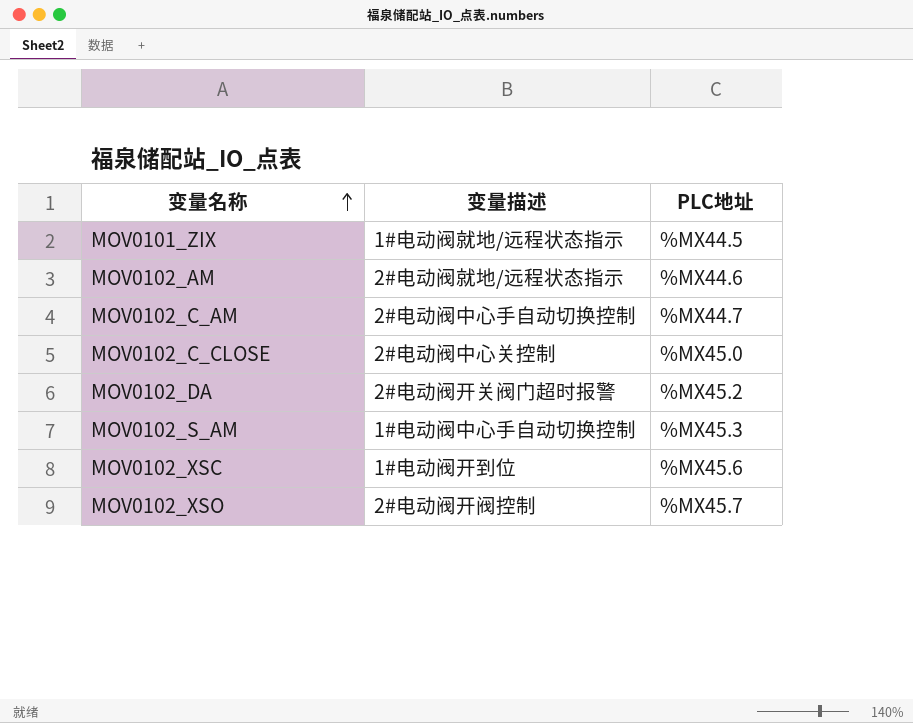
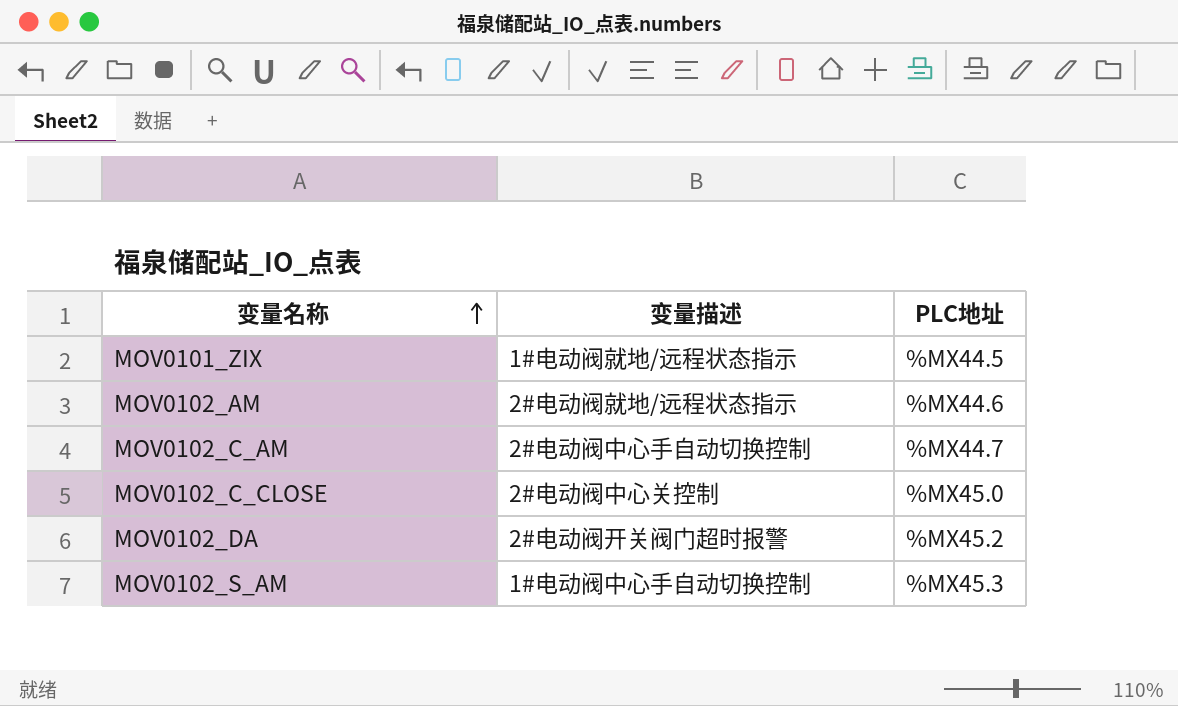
row MOV0102_XSC: 1#电动阀开到位 | %MX45.6 -> none
row MOV0102_XSO: 2#电动阀开阀控制 | %MX45.7 -> none

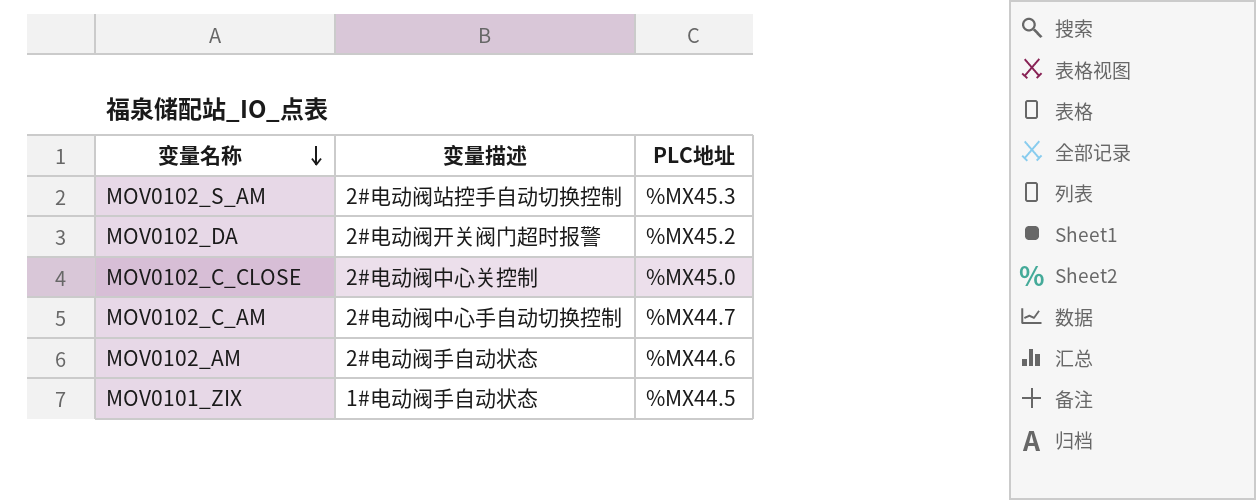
row order: 变量名称 ascending -> 变量名称 descending
MOV0102_S_AM | 变量描述: 1#电动阀中心手自动切换控制 -> 2#电动阀站控手自动切换控制
MOV0102_AM | 变量描述: 2#电动阀就地/远程状态指示 -> 2#电动阀手自动状态
MOV0101_ZIX | 变量描述: 1#电动阀就地/远程状态指示 -> 1#电动阀手自动状态

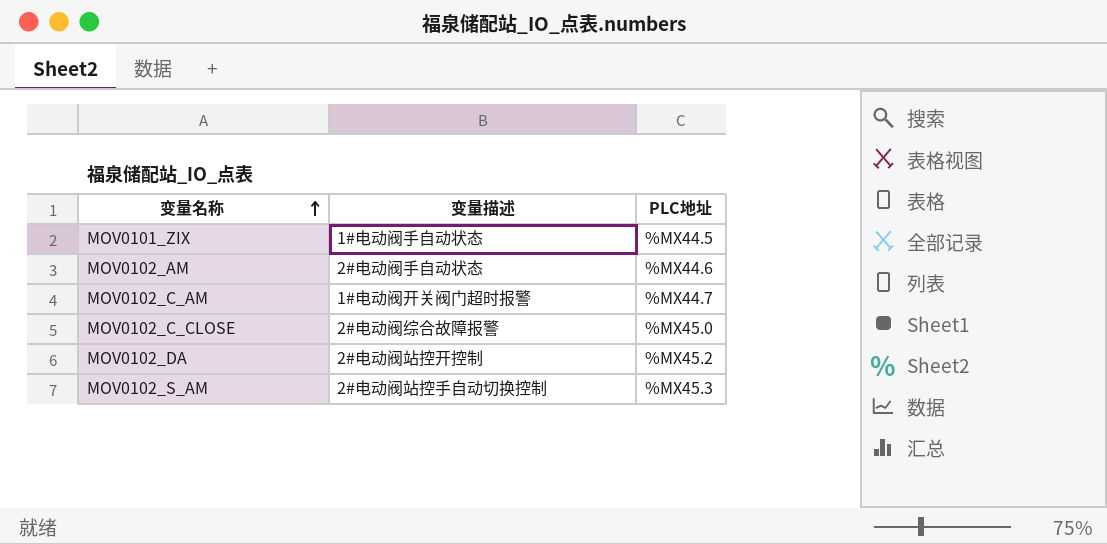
row order: 变量名称 descending -> 变量名称 ascending
MOV0102_C_AM | 变量描述: 2#电动阀中心手自动切换控制 -> 1#电动阀开关阀门超时报警
MOV0102_C_CLOSE | 变量描述: 2#电动阀中心关控制 -> 2#电动阀综合故障报警
MOV0102_DA | 变量描述: 2#电动阀开关阀门超时报警 -> 2#电动阀站控开控制

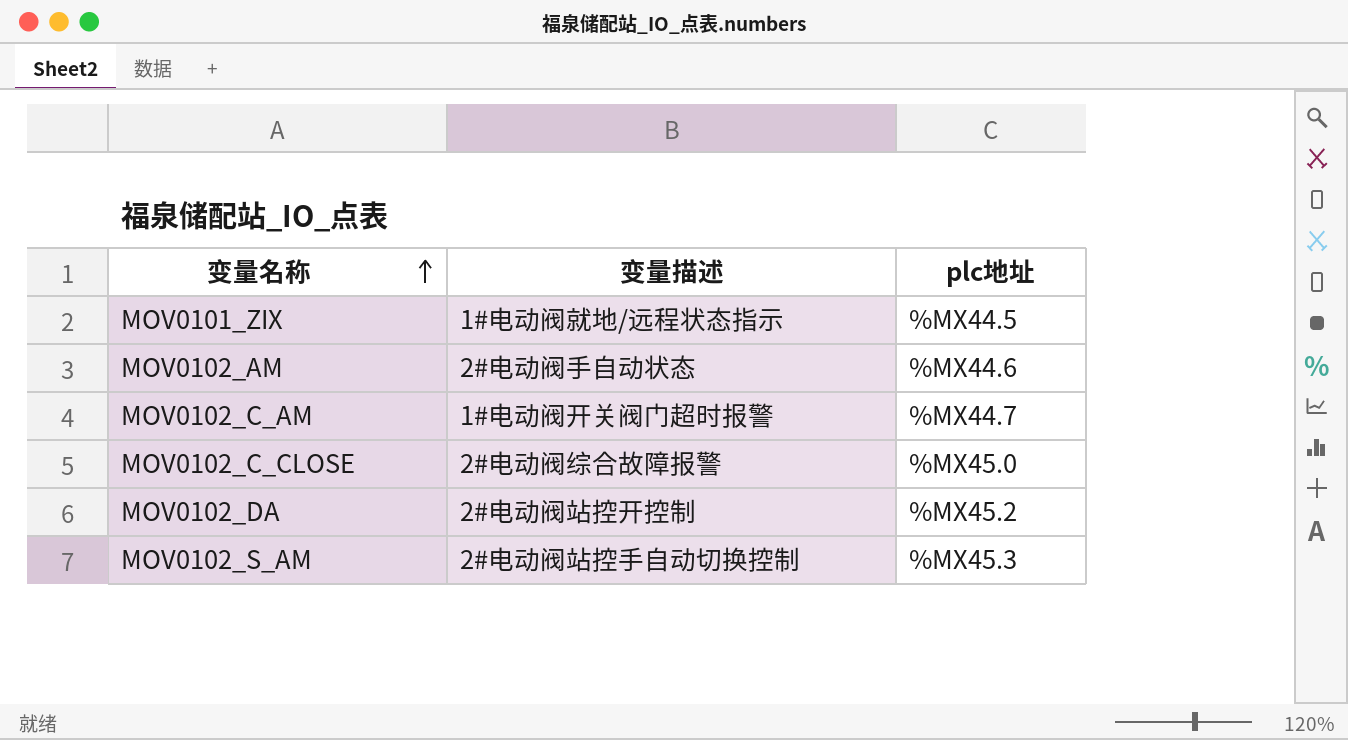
column name: PLC地址 -> plc地址
MOV0101_ZIX | 变量描述: 1#电动阀手自动状态 -> 1#电动阀就地/远程状态指示

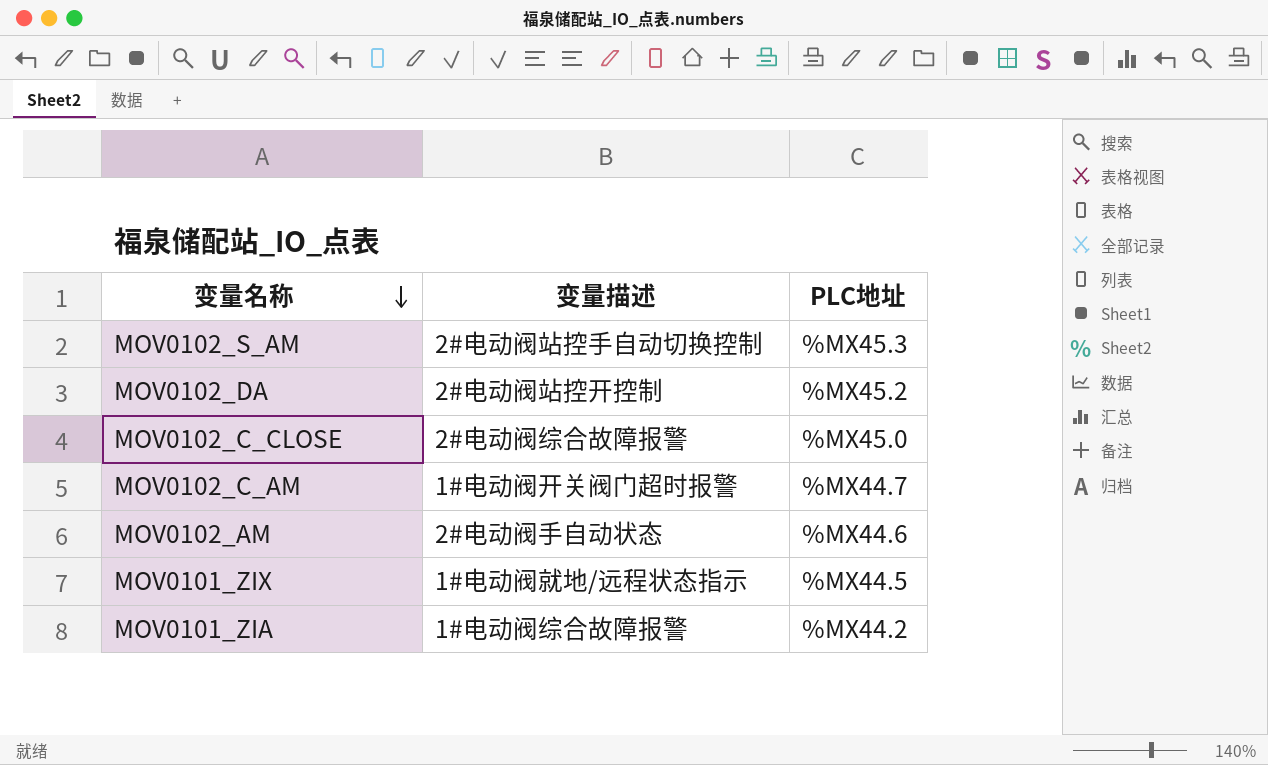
row order: 变量名称 ascending -> 变量名称 descending
column name: plc地址 -> PLC地址
row MOV0101_ZIA: none -> 1#电动阀综合故障报警 | %MX44.2

